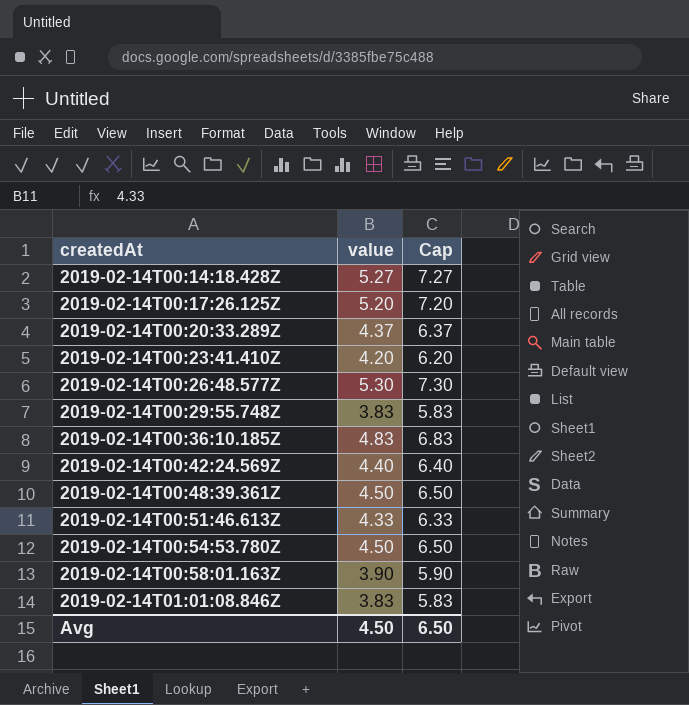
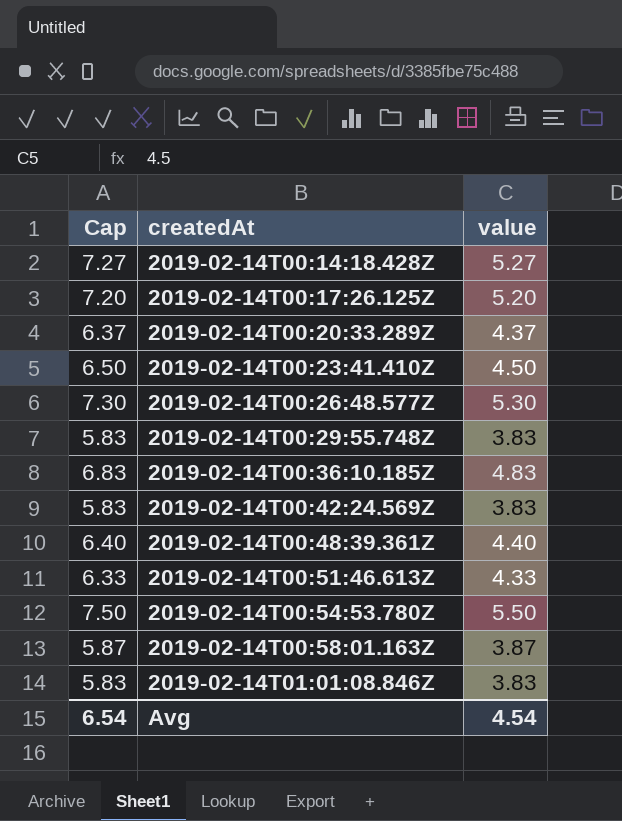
column Cap | position: 3 -> 1
2019-02-14T00:23:41.410Z | Cap: 6.20 -> 6.50
2019-02-14T00:23:41.410Z | value: 4.20 -> 4.50
2019-02-14T00:42:24.569Z | Cap: 6.40 -> 5.83
2019-02-14T00:42:24.569Z | value: 4.40 -> 3.83
2019-02-14T00:48:39.361Z | Cap: 6.50 -> 6.40
2019-02-14T00:48:39.361Z | value: 4.50 -> 4.40
2019-02-14T00:54:53.780Z | Cap: 6.50 -> 7.50
2019-02-14T00:54:53.780Z | value: 4.50 -> 5.50
2019-02-14T00:58:01.163Z | Cap: 5.90 -> 5.87
2019-02-14T00:58:01.163Z | value: 3.90 -> 3.87
Avg | Cap: 6.50 -> 6.54
Avg | value: 4.50 -> 4.54

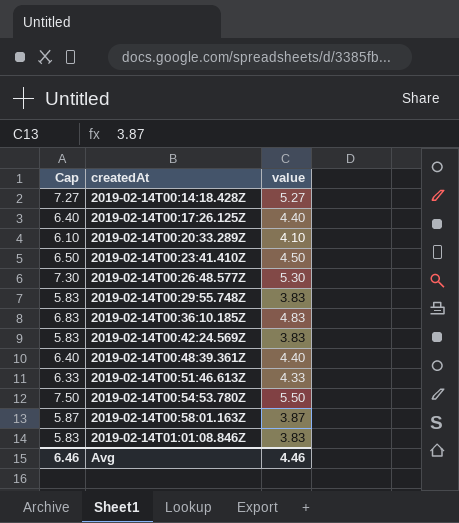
2019-02-14T00:17:26.125Z | Cap: 7.20 -> 6.40
2019-02-14T00:17:26.125Z | value: 5.20 -> 4.40
2019-02-14T00:20:33.289Z | Cap: 6.37 -> 6.10
2019-02-14T00:20:33.289Z | value: 4.37 -> 4.10
Avg | Cap: 6.54 -> 6.46
Avg | value: 4.54 -> 4.46

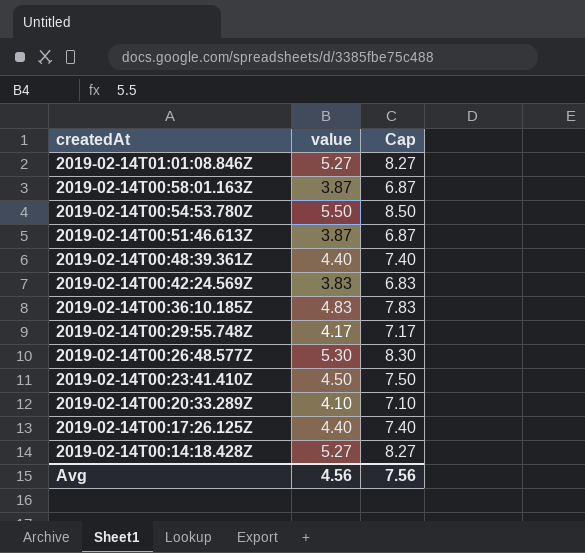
row order: createdAt ascending -> createdAt descending
column Cap | formula: [value] + 2 -> [value] + 3
column Cap | position: 1 -> 3
2019-02-14T01:01:08.846Z | value: 3.83 -> 5.27
2019-02-14T00:51:46.613Z | value: 4.33 -> 3.87
2019-02-14T00:29:55.748Z | value: 3.83 -> 4.17
Avg | value: 4.46 -> 4.56
Avg | Cap: 6.46 -> 7.56

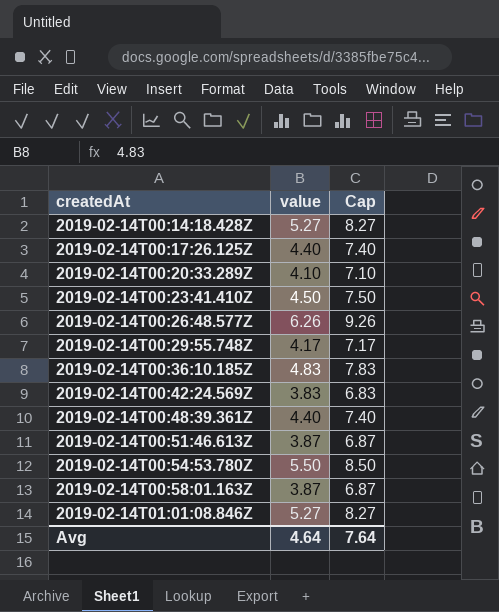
row order: createdAt descending -> createdAt ascending
2019-02-14T00:26:48.577Z | value: 5.30 -> 6.26
2019-02-14T00:26:48.577Z | Cap: 8.30 -> 9.26
Avg | value: 4.56 -> 4.64
Avg | Cap: 7.56 -> 7.64

